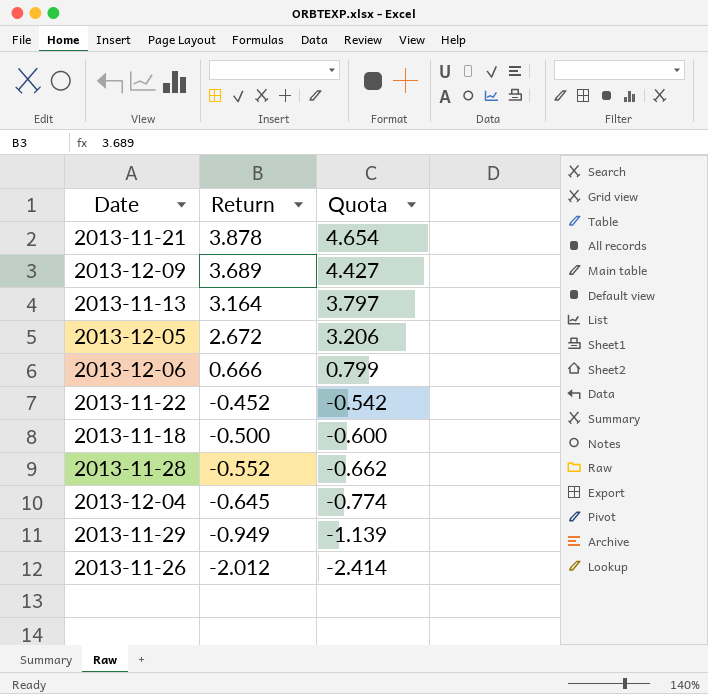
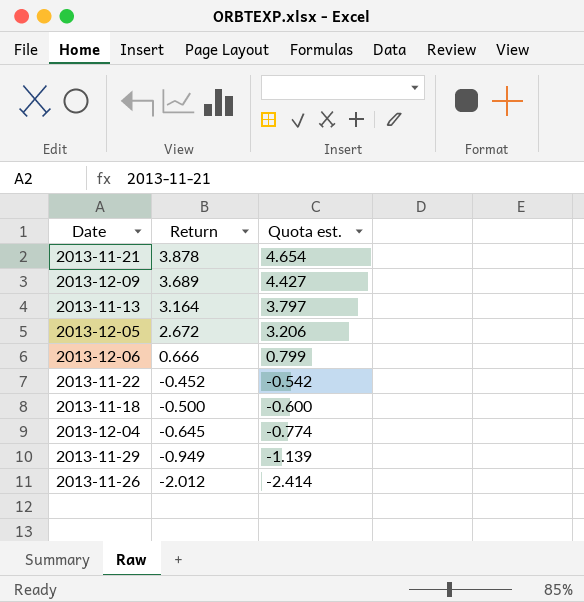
column name: Quota -> Quota est.
row 2013-11-28: -0.552 | -0.662 -> none

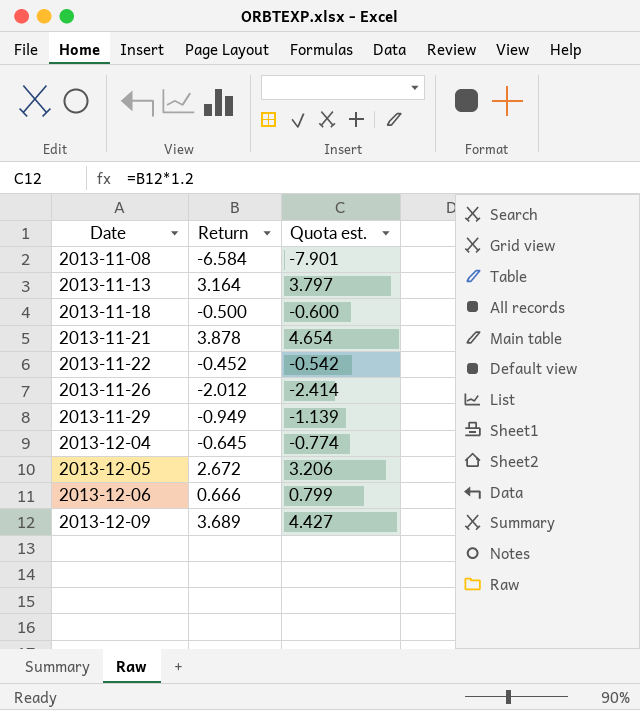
row order: Return descending -> Date ascending
row 2013-11-08: none -> -6.584 | -7.901

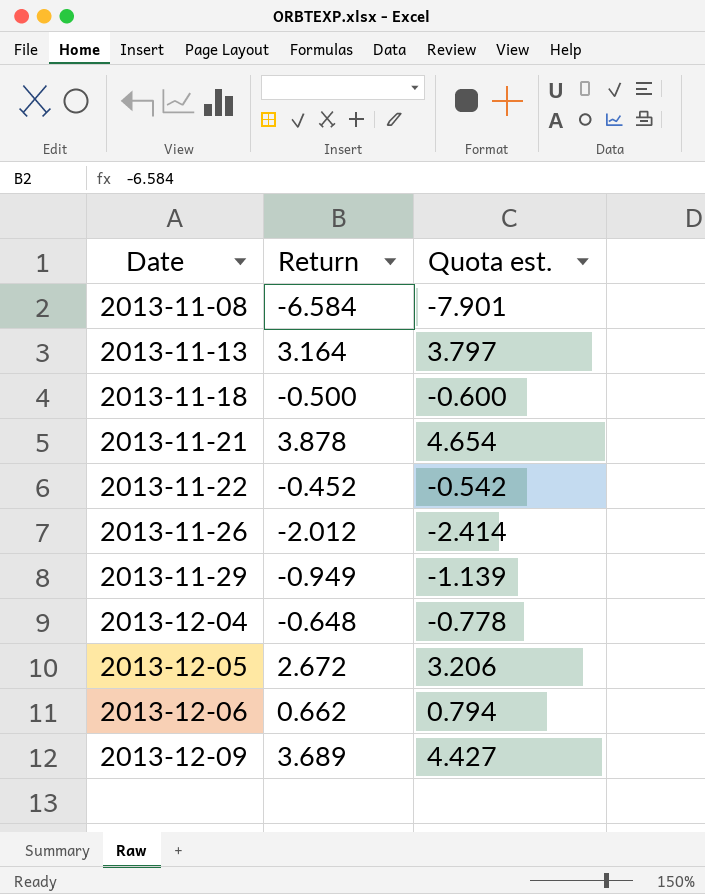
2013-12-04 | Return: -0.645 -> -0.648
2013-12-04 | Quota est.: -0.774 -> -0.778
2013-12-06 | Return: 0.666 -> 0.662
2013-12-06 | Quota est.: 0.799 -> 0.794

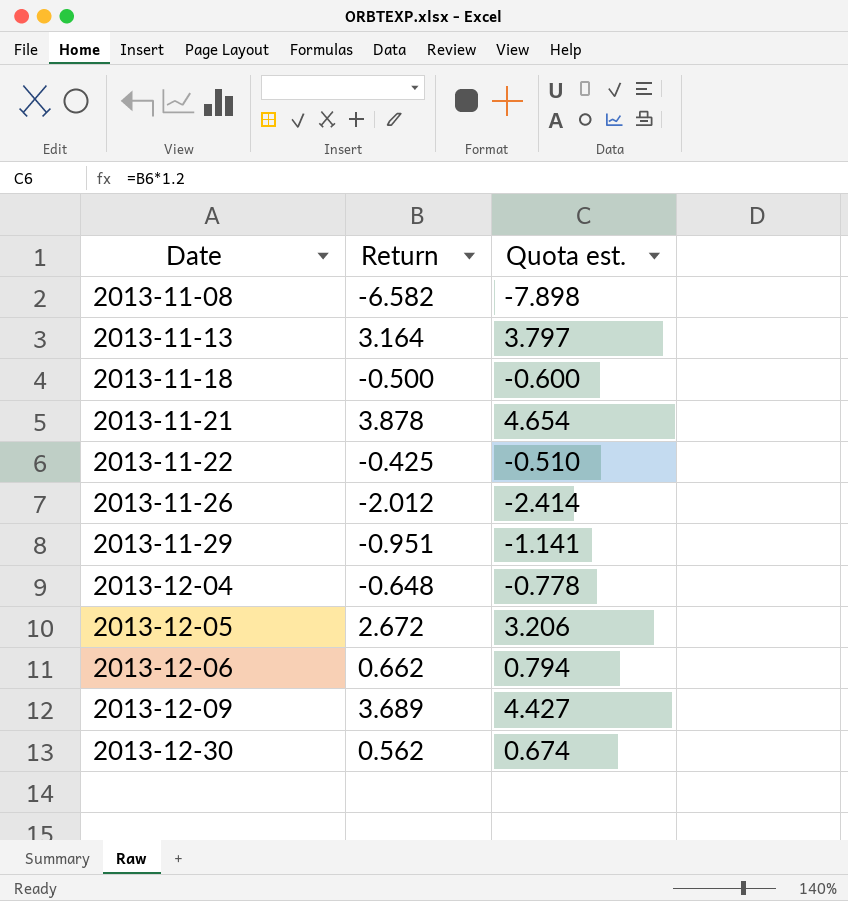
2013-11-08 | Return: -6.584 -> -6.582
2013-11-08 | Quota est.: -7.901 -> -7.898
2013-11-22 | Return: -0.452 -> -0.425
2013-11-22 | Quota est.: -0.542 -> -0.510
2013-11-29 | Return: -0.949 -> -0.951
2013-11-29 | Quota est.: -1.139 -> -1.141
row 2013-12-30: none -> 0.562 | 0.674

